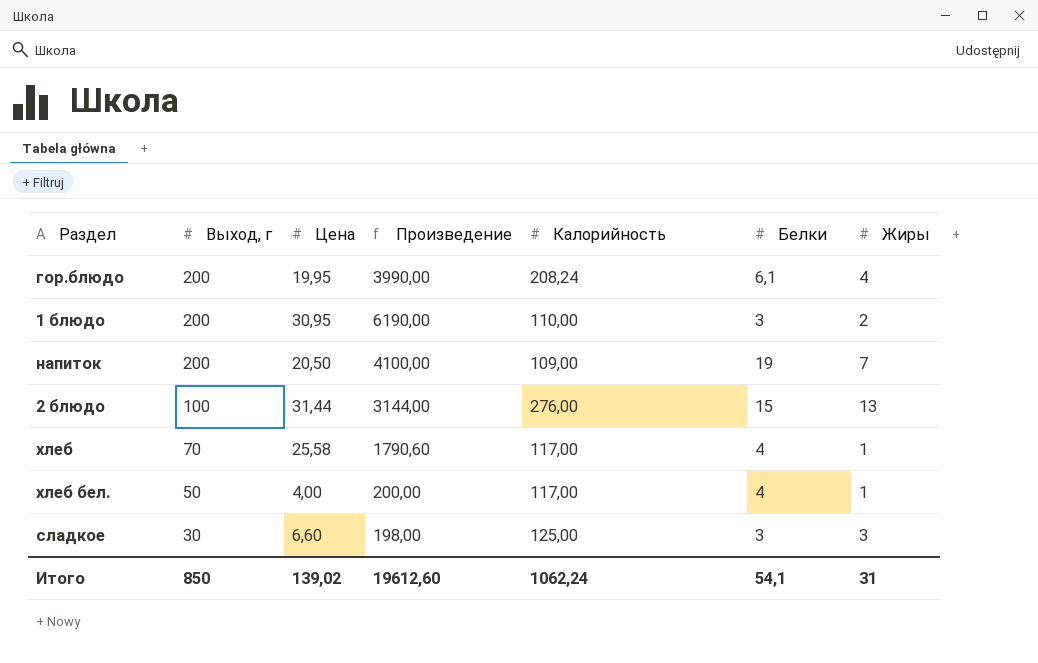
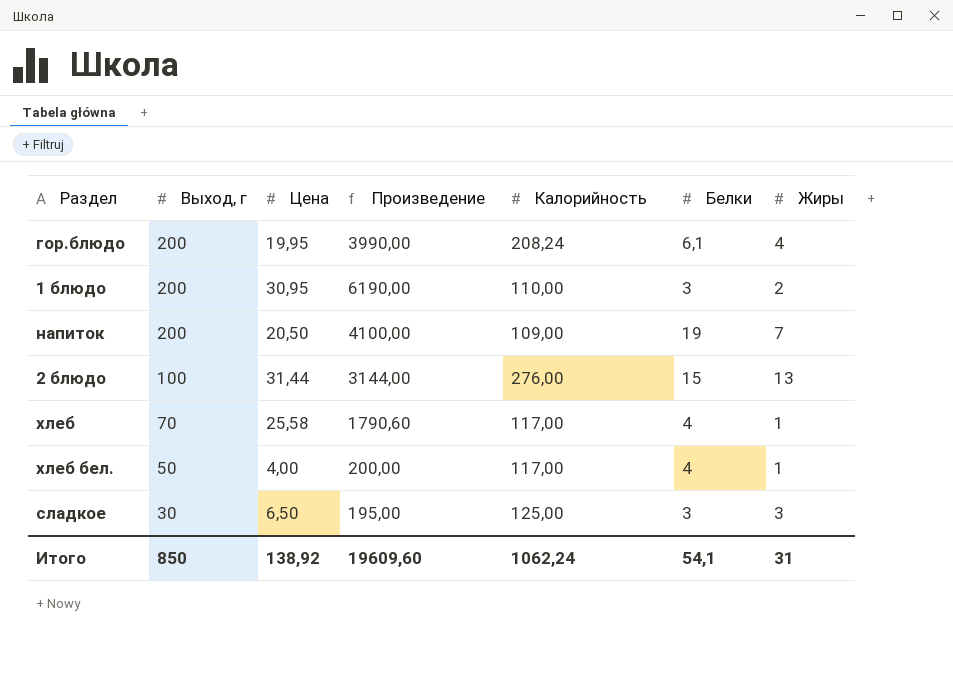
сладкое | Цена: 6,60 -> 6,50
сладкое | Произведение: 198,00 -> 195,00
Итого | Цена: 139,02 -> 138,92
Итого | Произведение: 19612,60 -> 19609,60

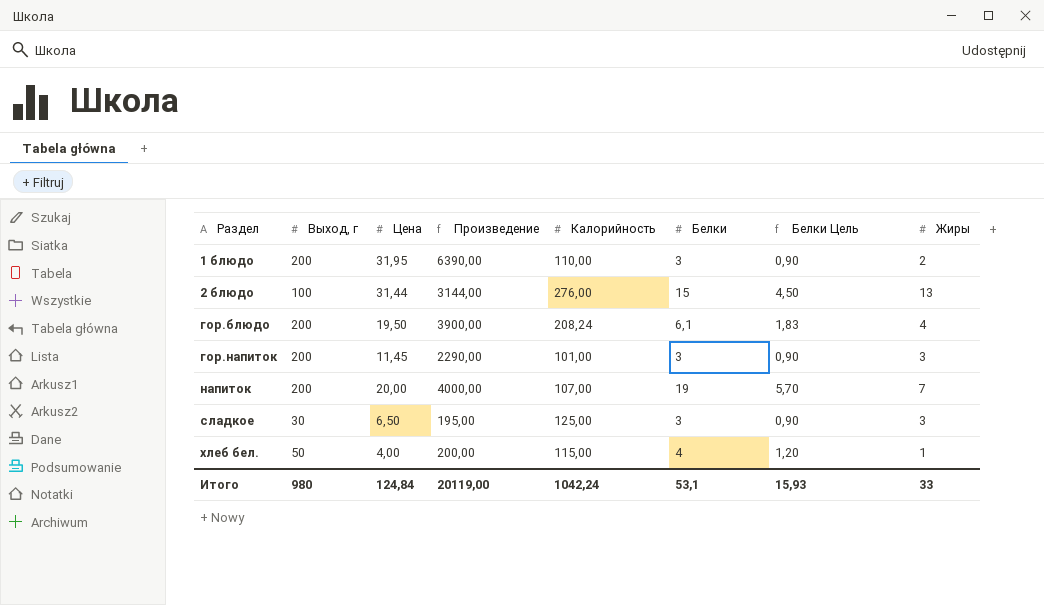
row order: Выход, г descending -> Раздел ascending
column Белки Цель | formula: none -> [Белки] * 0,3
row хлеб: 70 | 25,58 | 1790,60 | 117,00 | 4 | 1 -> none
1 блюдо | Цена: 30,95 -> 31,95
1 блюдо | Произведение: 6190,00 -> 6390,00
гор.блюдо | Цена: 19,95 -> 19,50
гор.блюдо | Произведение: 3990,00 -> 3900,00
row гор.напиток: none -> 200 | 11,45 | 2290,00 | 101,00 | 3 | 0,90 | 3
напиток | Цена: 20,50 -> 20,00
напиток | Произведение: 4100,00 -> 4000,00
напиток | Калорийность: 109,00 -> 107,00
хлеб бел. | Калорийность: 117,00 -> 115,00
Итого | Выход, г: 850 -> 980
Итого | Цена: 138,92 -> 124,84
Итого | Произведение: 19609,60 -> 20119,00
Итого | Калорийность: 1062,24 -> 1042,24
Итого | Белки: 54,1 -> 53,1
Итого | Жиры: 31 -> 33

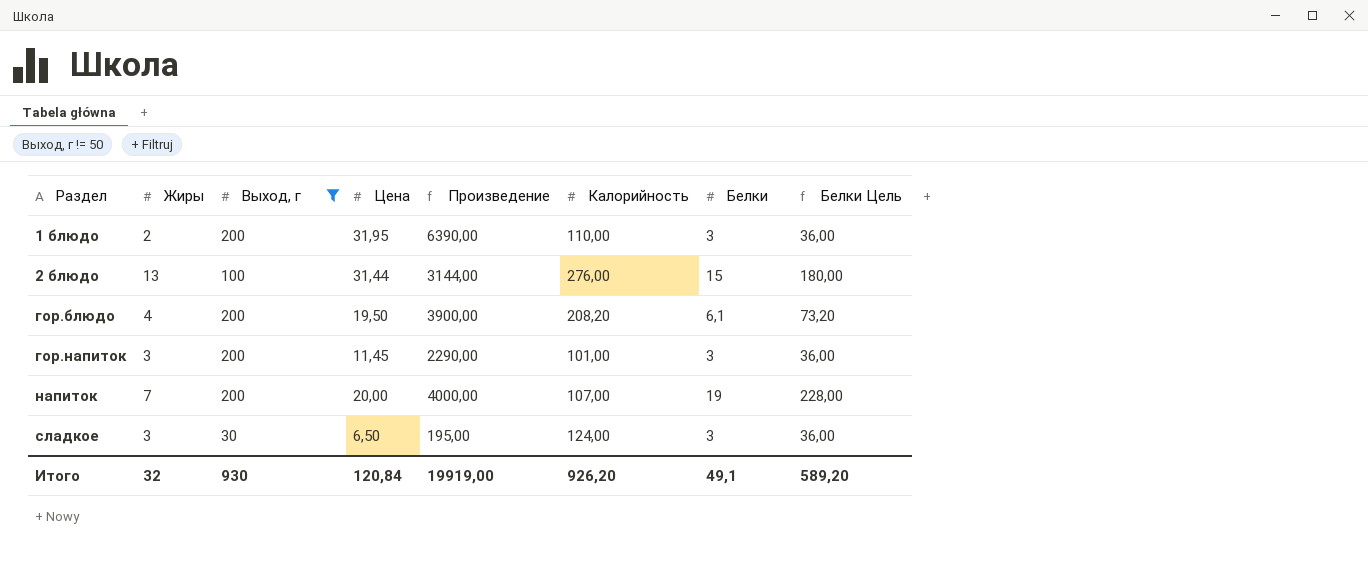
filter: none -> Выход, г != 50
column Жиры | position: 8 -> 2
column Белки Цель | formula: [Белки] * 0,3 -> [Белки] * 12
гор.блюдо | Калорийность: 208,24 -> 208,20
сладкое | Калорийность: 125,00 -> 124,00
Итого | Жиры: 33 -> 32
Итого | Выход, г: 980 -> 930
Итого | Цена: 124,84 -> 120,84
Итого | Произведение: 20119,00 -> 19919,00
Итого | Калорийность: 1042,24 -> 926,20
Итого | Белки: 53,1 -> 49,1
Итого | Белки Цель: 15,93 -> 589,20

